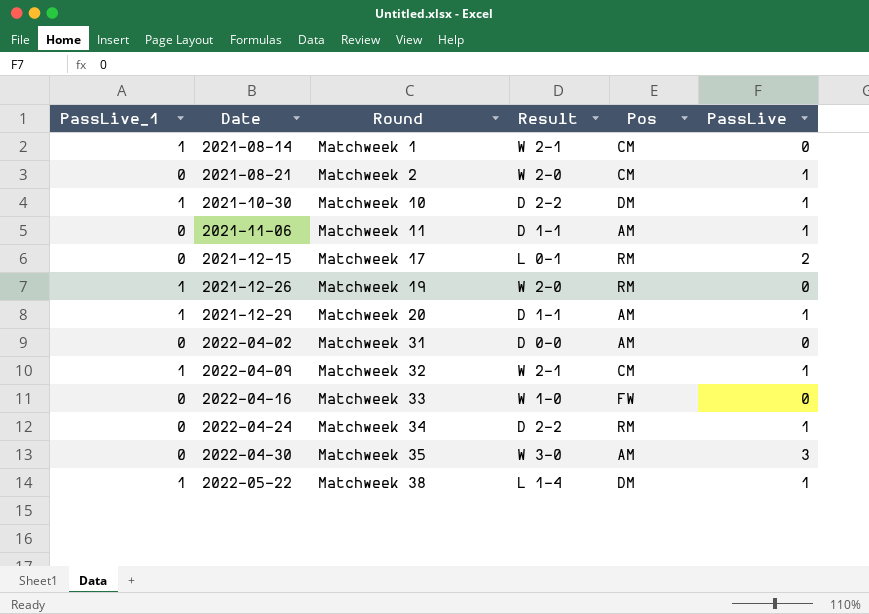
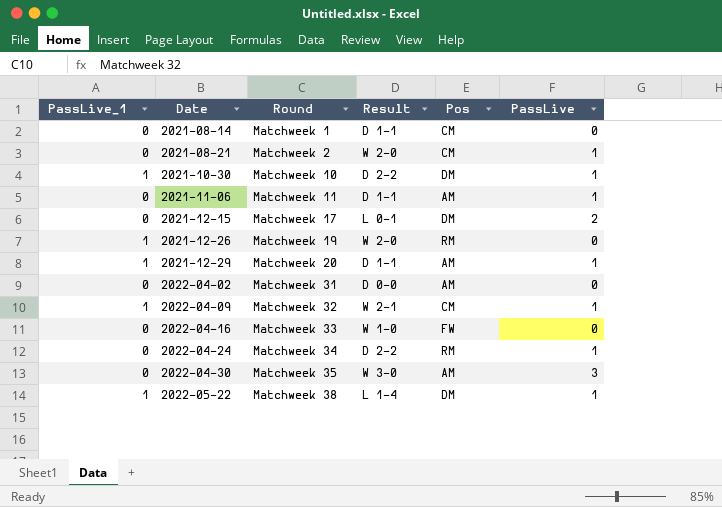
2021-08-14 | PassLive_1: 1 -> 0
2021-08-14 | Result: W 2–1 -> D 1–1
2021-12-15 | Pos: RM -> DM

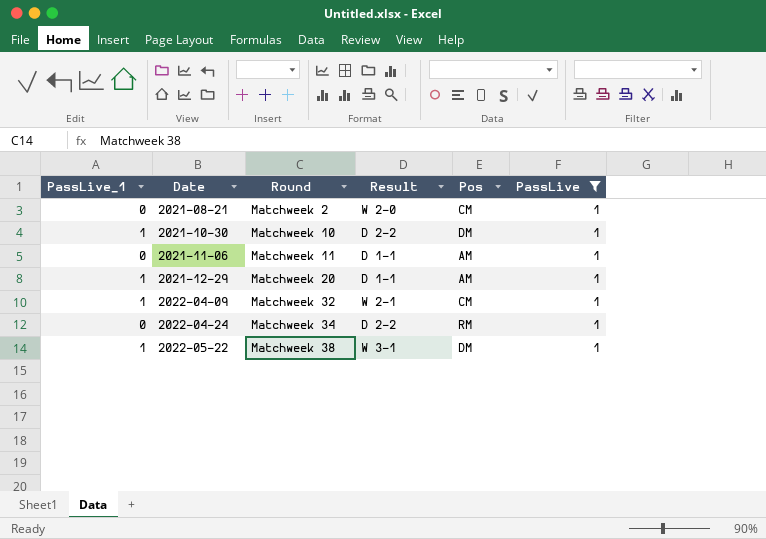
filter: none -> PassLive = 1
2022-05-22 | Result: L 1–4 -> W 3–1

